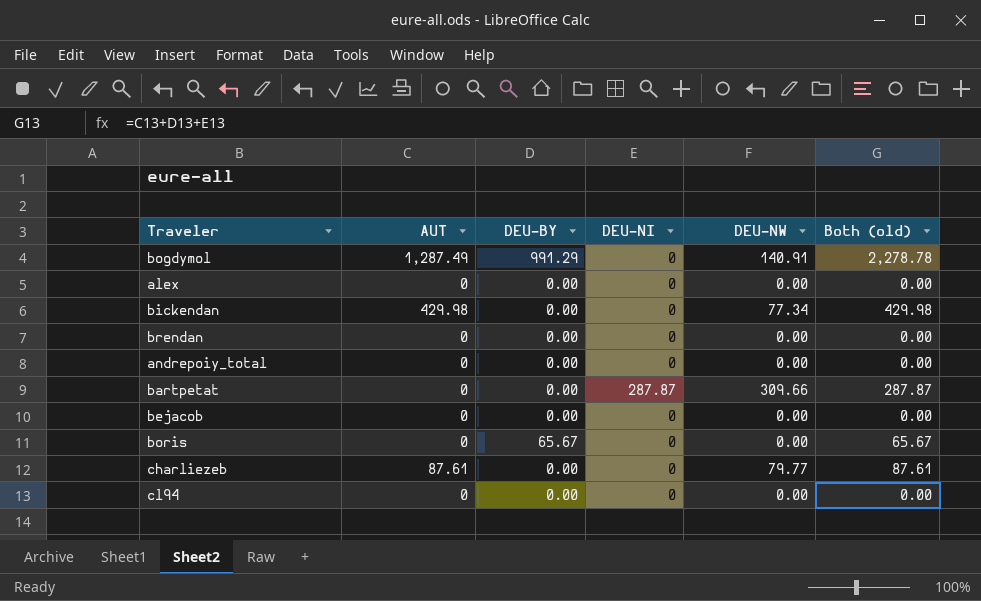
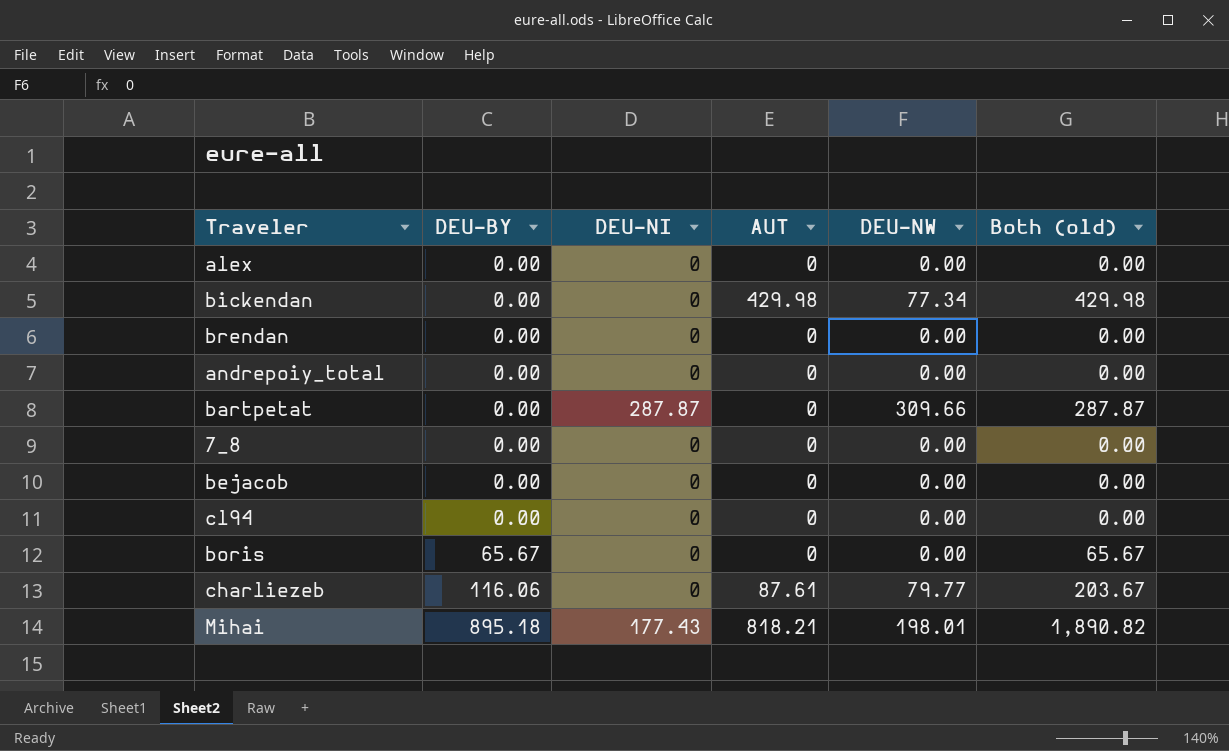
row order: none -> DEU-BY ascending
column AUT | position: 2 -> 4
row bogdymol: 1,287.49 | 991.29 | 0 | 140.91 | 2,278.78 -> none
row 7_8: none -> 0.00 | 0 | 0 | 0.00 | 0.00
charliezeb | DEU-BY: 0.00 -> 116.06
charliezeb | Both (old): 87.61 -> 203.67
row Mihai: none -> 895.18 | 177.43 | 818.21 | 198.01 | 1,890.82

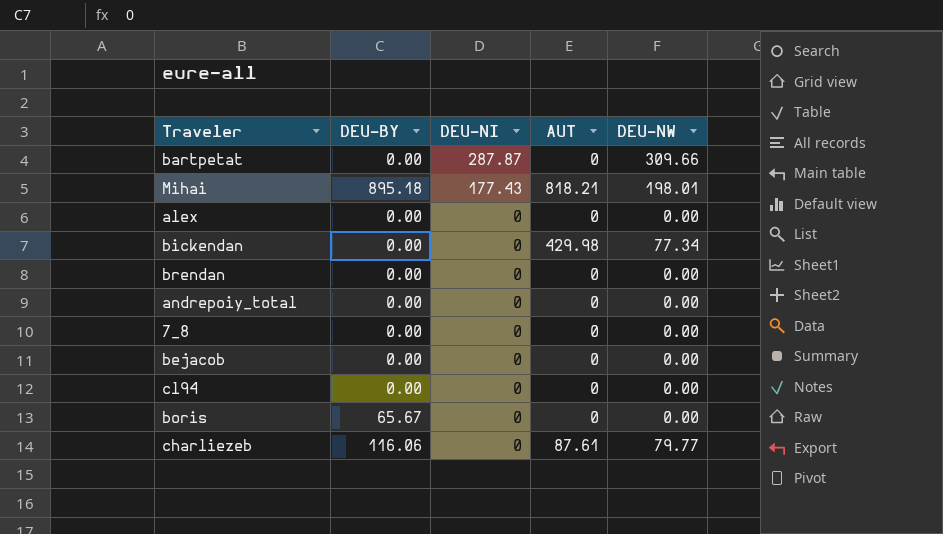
row order: DEU-BY ascending -> DEU-NI descending
column Both (old) | formula: [DEU-BY] + [DEU-NI] + [AUT] -> none

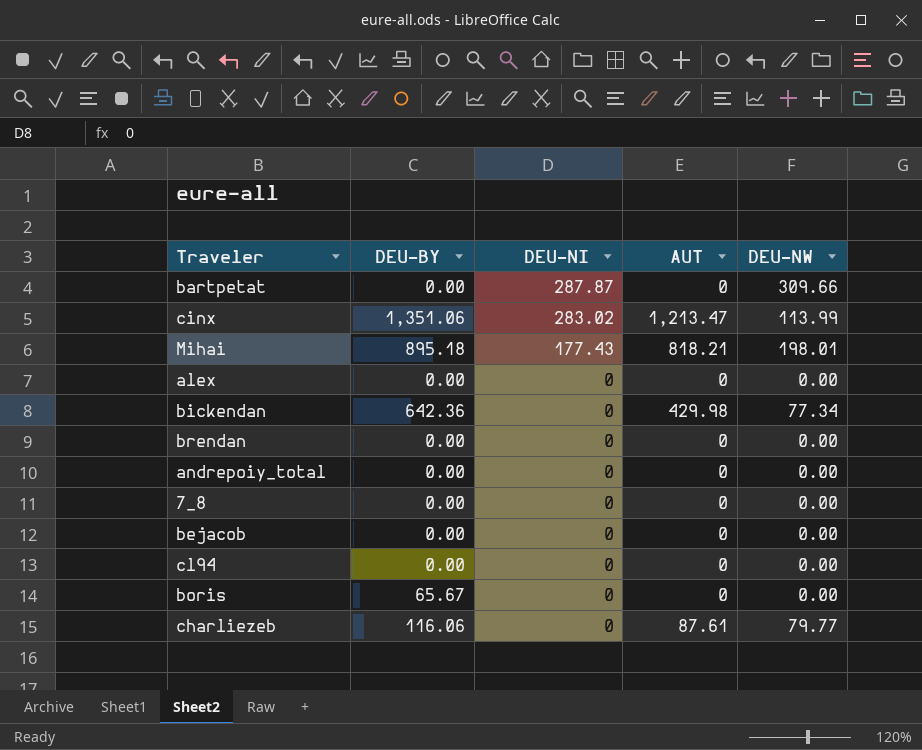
row cinx: none -> 1,351.06 | 283.02 | 1,213.47 | 113.99
bickendan | DEU-BY: 0.00 -> 642.36

